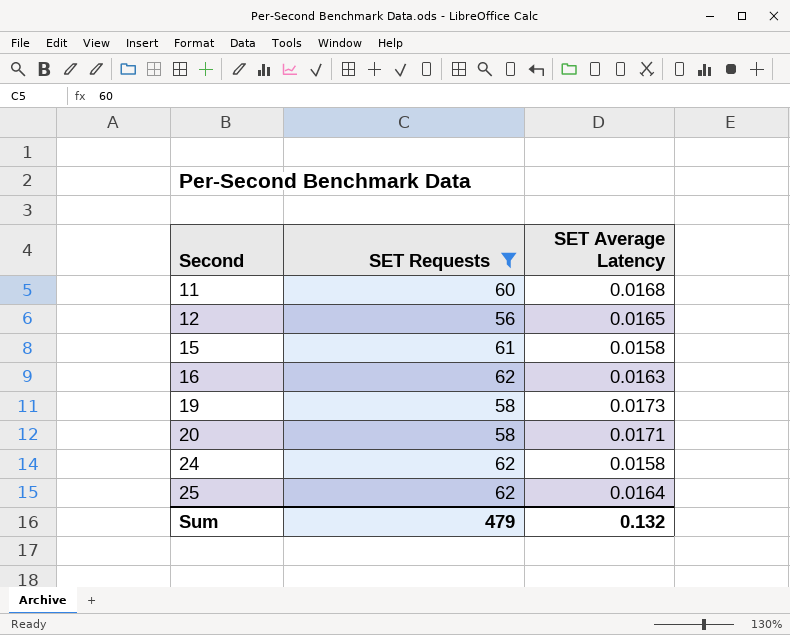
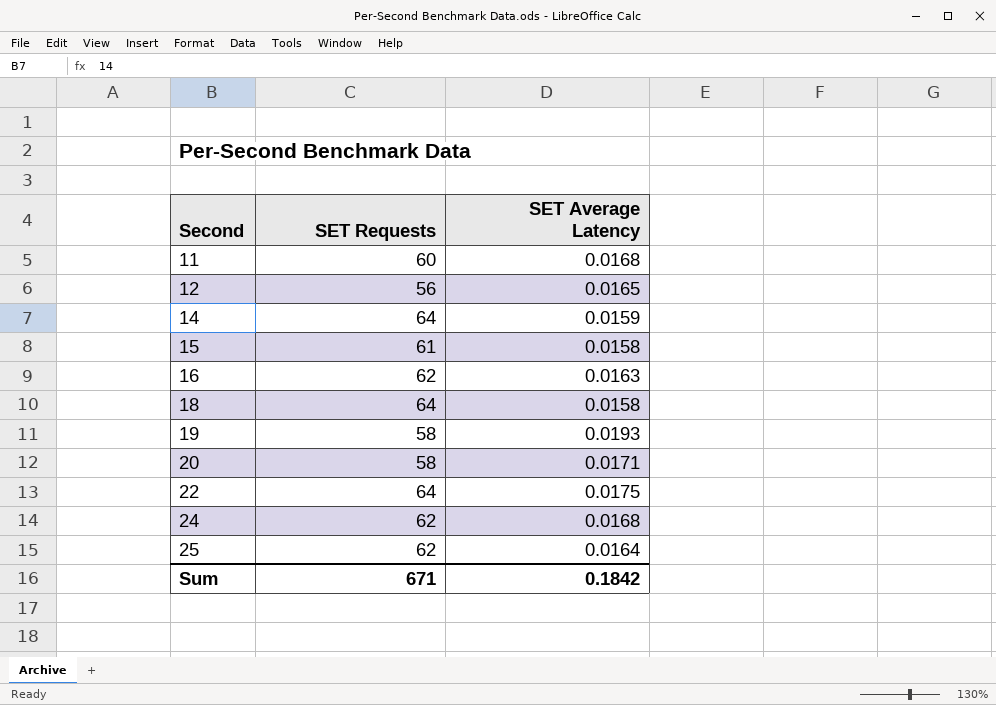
filter: SET Requests != 64 -> none
19 | SET Average Latency: 0.0173 -> 0.0193
24 | SET Average Latency: 0.0158 -> 0.0168
Sum | SET Requests: 479 -> 671
Sum | SET Average Latency: 0.132 -> 0.1842

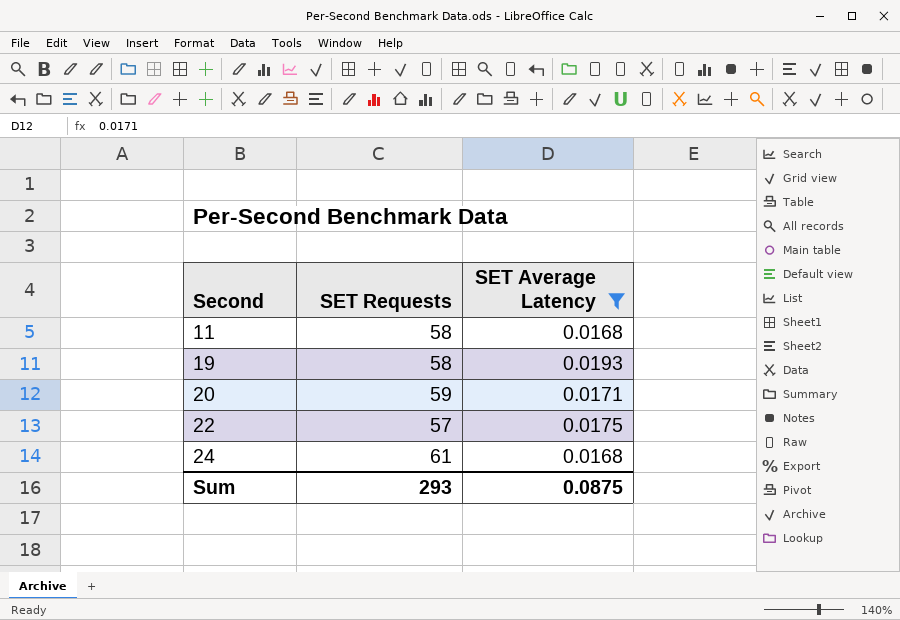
filter: none -> SET Average Latency >= 0.0168
11 | SET Requests: 60 -> 58
20 | SET Requests: 58 -> 59
22 | SET Requests: 64 -> 57
24 | SET Requests: 62 -> 61
Sum | SET Requests: 671 -> 293
Sum | SET Average Latency: 0.1842 -> 0.0875

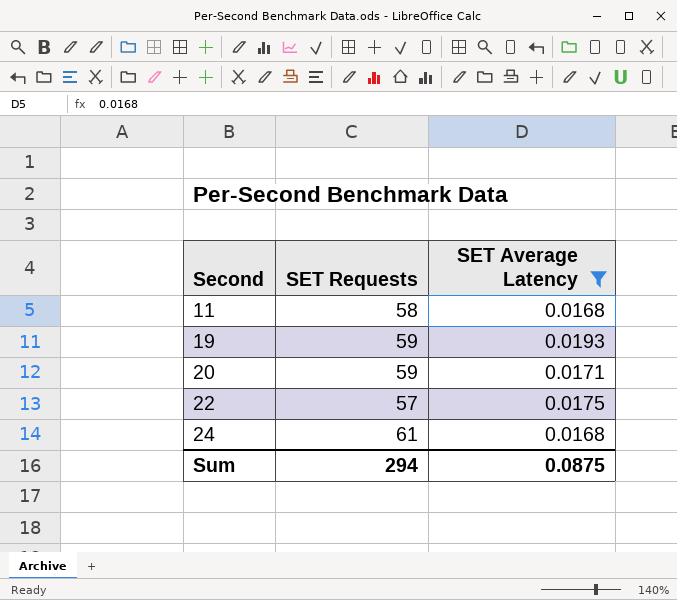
19 | SET Requests: 58 -> 59
Sum | SET Requests: 293 -> 294

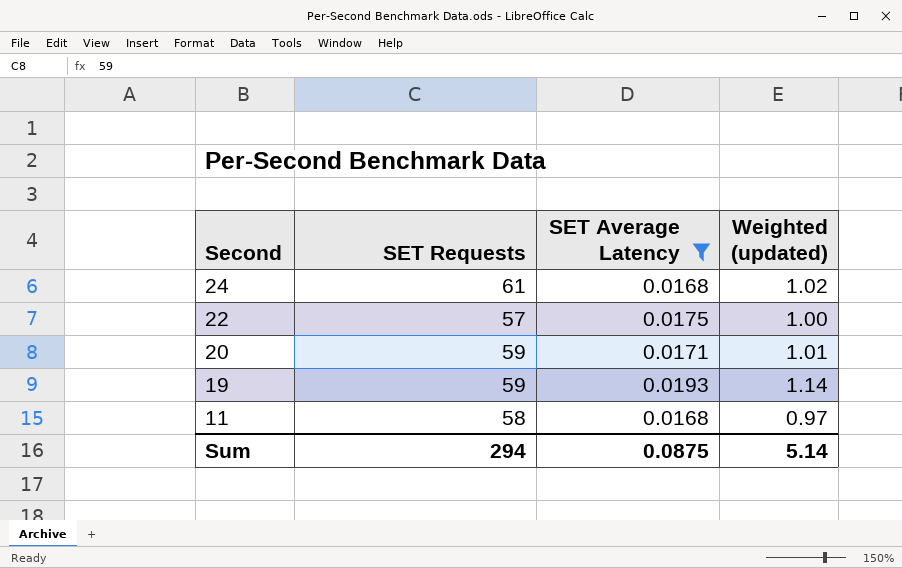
row order: Second ascending -> Second descending
column Weighted (updated) | formula: none -> [SET Requests] * [SET Average Latency]

